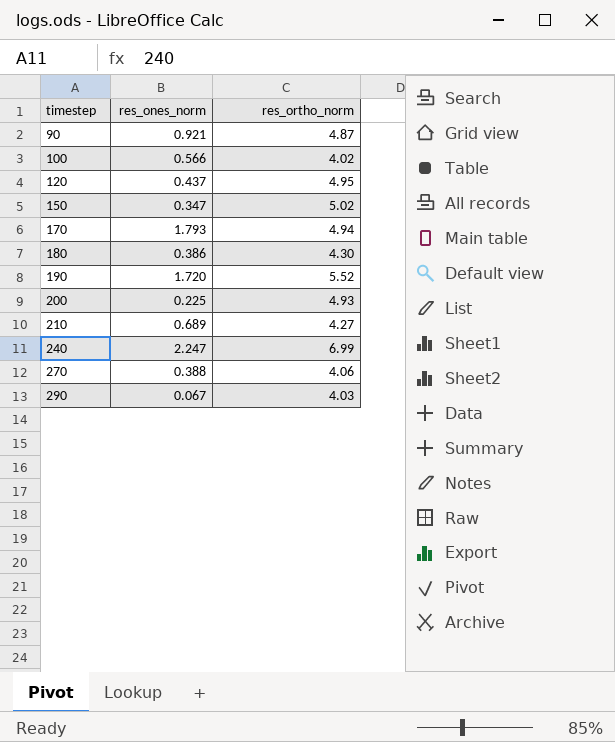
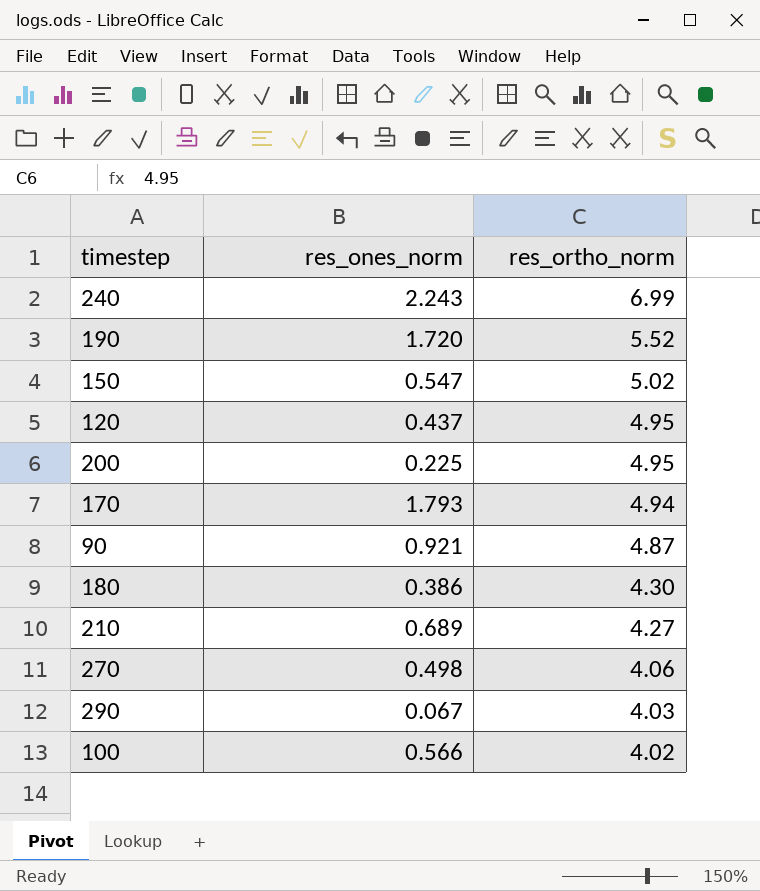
row order: timestep ascending -> res_ortho_norm descending
240 | res_ones_norm: 2.247 -> 2.243
150 | res_ones_norm: 0.347 -> 0.547
200 | res_ortho_norm: 4.93 -> 4.95
270 | res_ones_norm: 0.388 -> 0.498

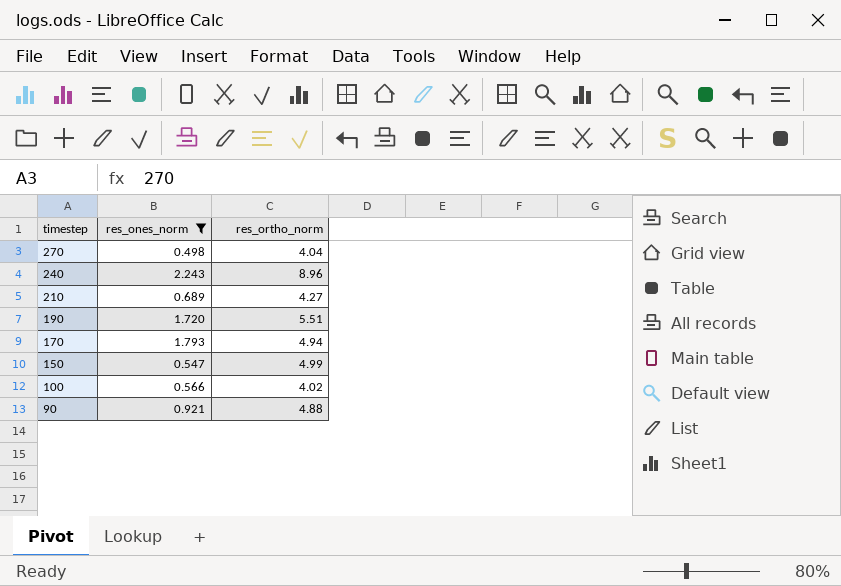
filter: none -> res_ones_norm >= 0.498
row order: res_ortho_norm descending -> timestep descending
270 | res_ortho_norm: 4.06 -> 4.04
240 | res_ortho_norm: 6.99 -> 8.96
190 | res_ortho_norm: 5.52 -> 5.51
150 | res_ortho_norm: 5.02 -> 4.99
90 | res_ortho_norm: 4.87 -> 4.88

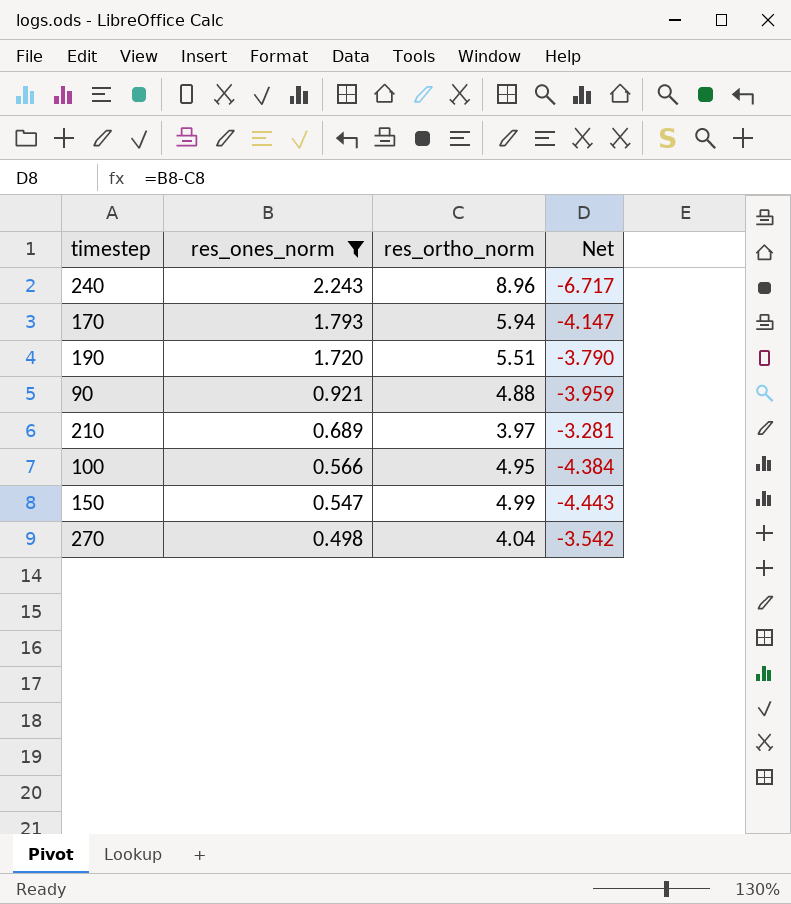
row order: timestep descending -> res_ones_norm descending
column Net | formula: none -> [res_ones_norm] - [res_ortho_norm]
170 | res_ortho_norm: 4.94 -> 5.94
210 | res_ortho_norm: 4.27 -> 3.97
100 | res_ortho_norm: 4.02 -> 4.95

